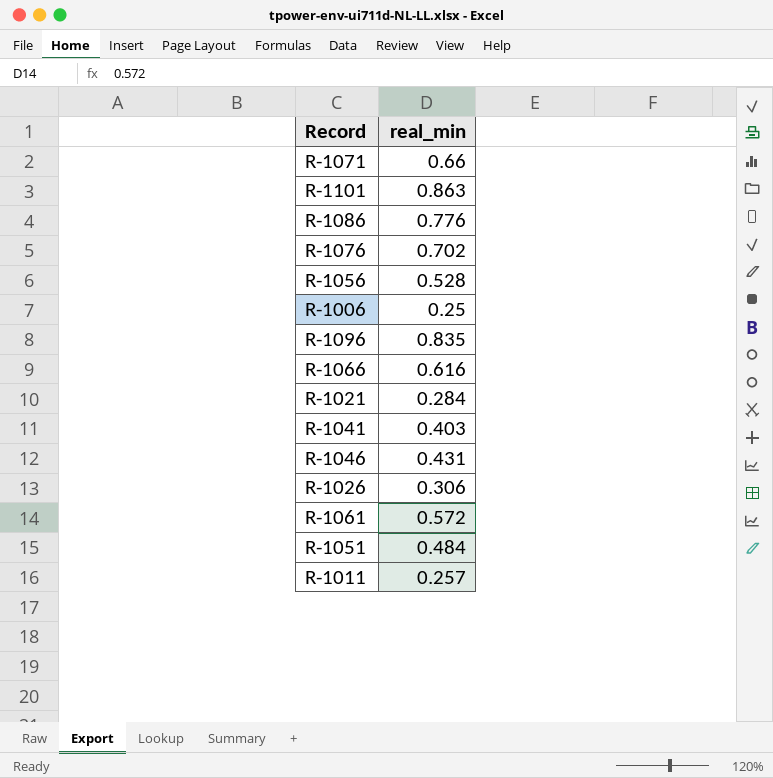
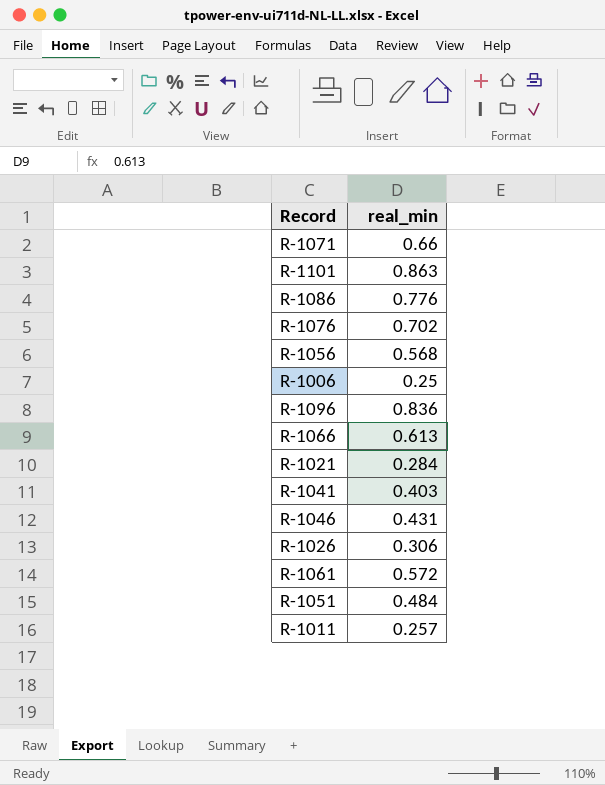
R-1056 | real_min: 0.528 -> 0.568
R-1096 | real_min: 0.835 -> 0.836
R-1066 | real_min: 0.616 -> 0.613

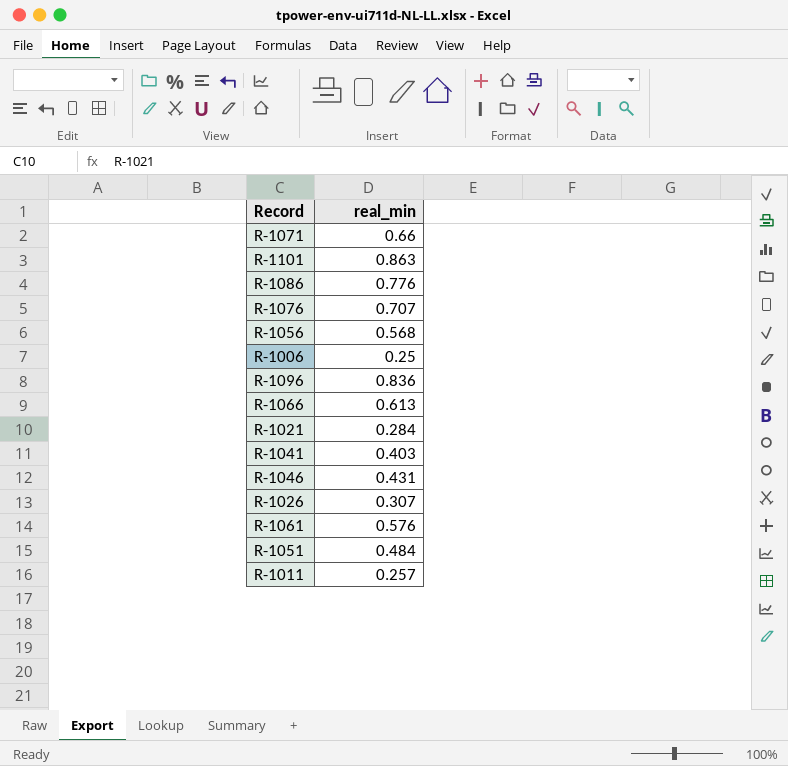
R-1076 | real_min: 0.702 -> 0.707
R-1026 | real_min: 0.306 -> 0.307
R-1061 | real_min: 0.572 -> 0.576

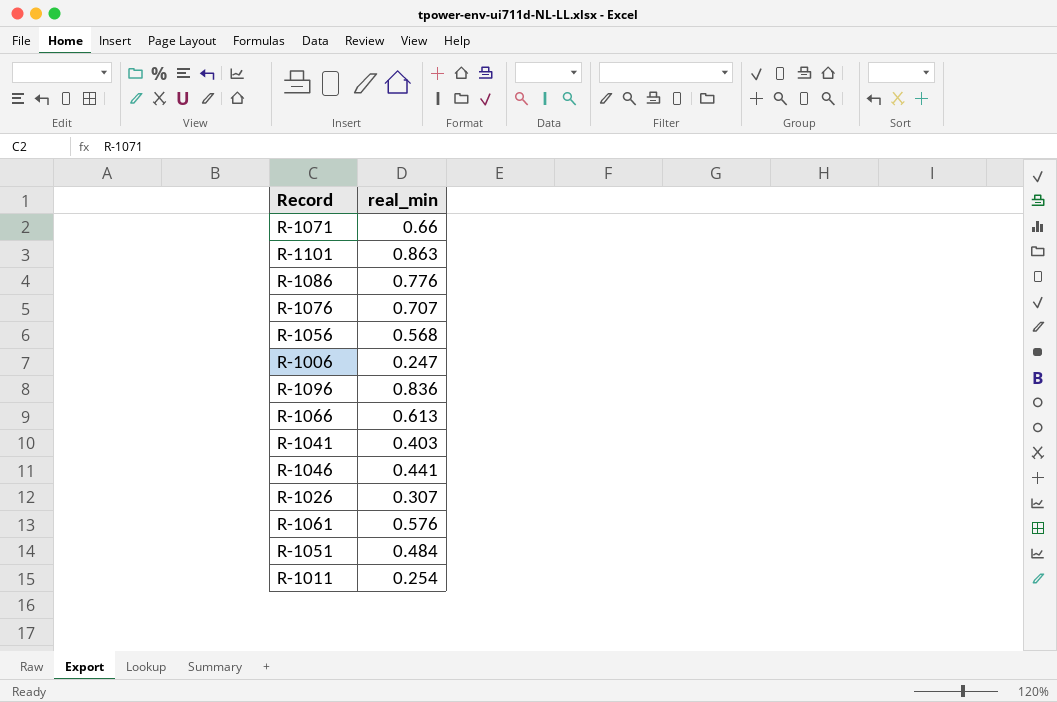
row R-1021: 0.284 -> none
R-1006 | real_min: 0.25 -> 0.247
R-1046 | real_min: 0.431 -> 0.441
R-1011 | real_min: 0.257 -> 0.254

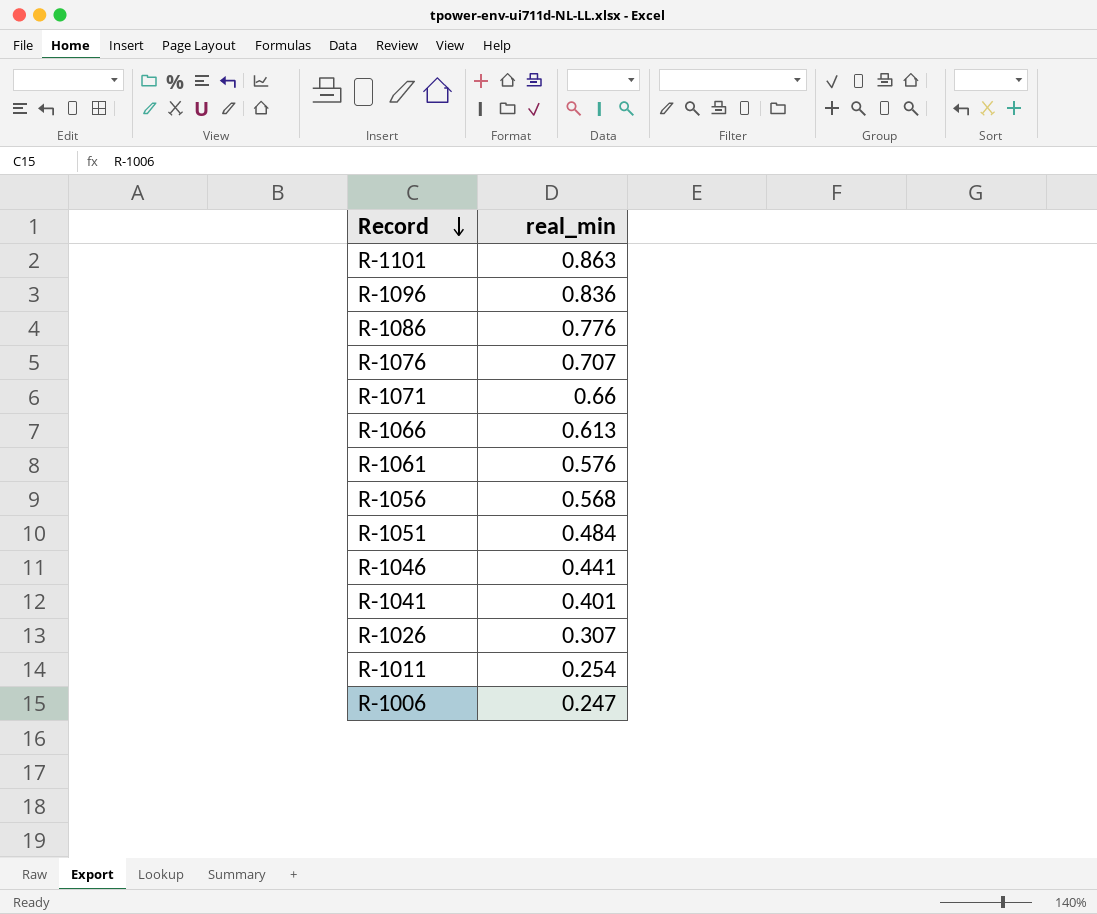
row order: none -> Record descending
R-1041 | real_min: 0.403 -> 0.401

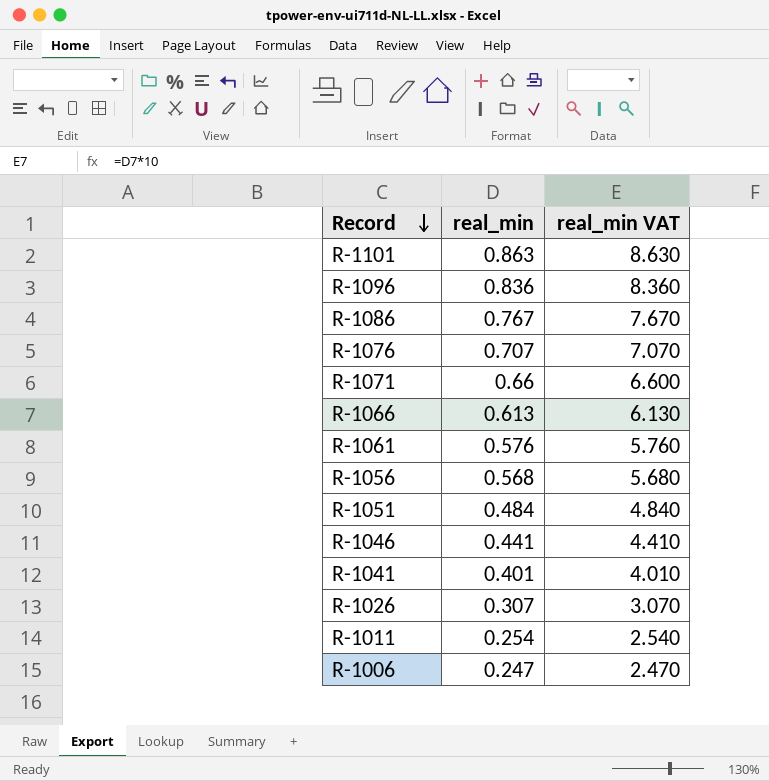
column real_min VAT | formula: none -> [real_min] * 10
R-1086 | real_min: 0.776 -> 0.767

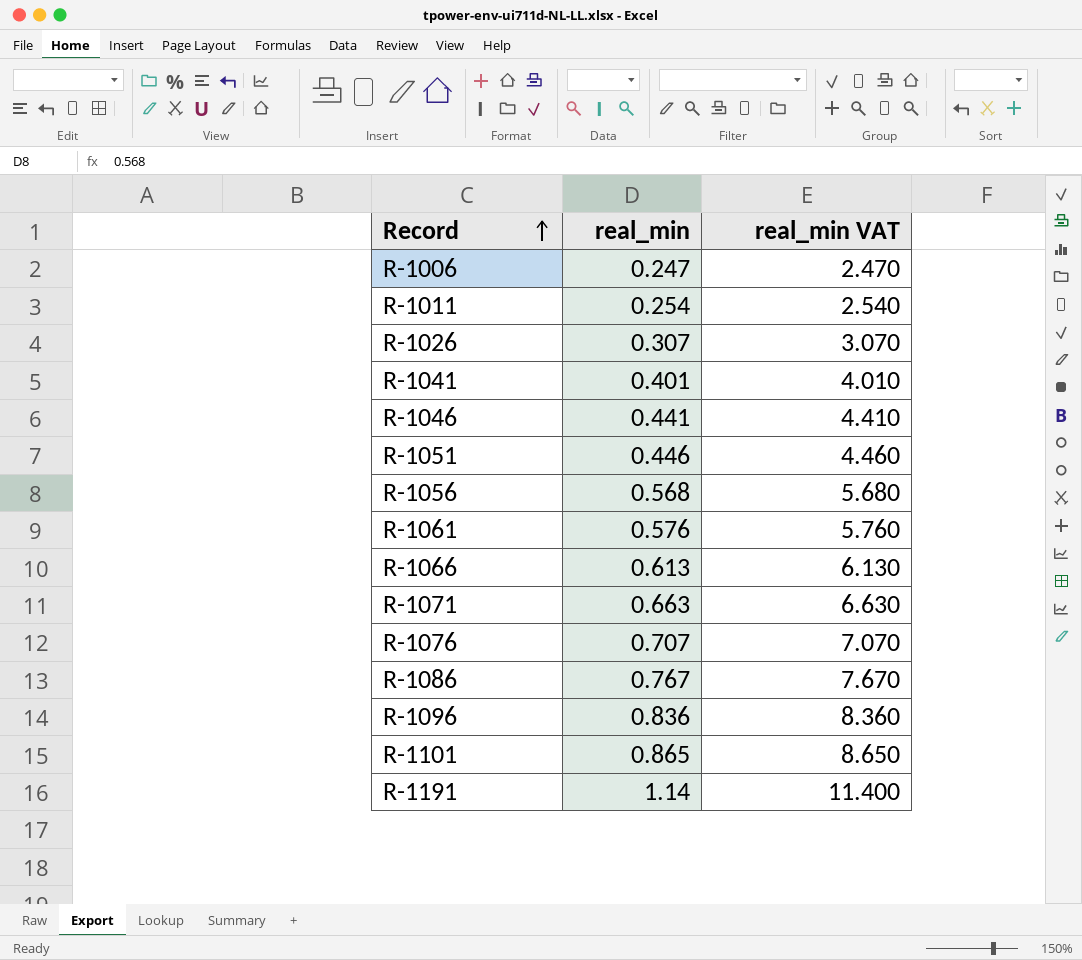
row order: Record descending -> Record ascending
R-1051 | real_min: 0.484 -> 0.446
R-1051 | real_min VAT: 4.840 -> 4.460
R-1071 | real_min: 0.66 -> 0.663
R-1071 | real_min VAT: 6.600 -> 6.630
R-1101 | real_min: 0.863 -> 0.865
R-1101 | real_min VAT: 8.630 -> 8.650
row R-1191: none -> 1.14 | 11.400

